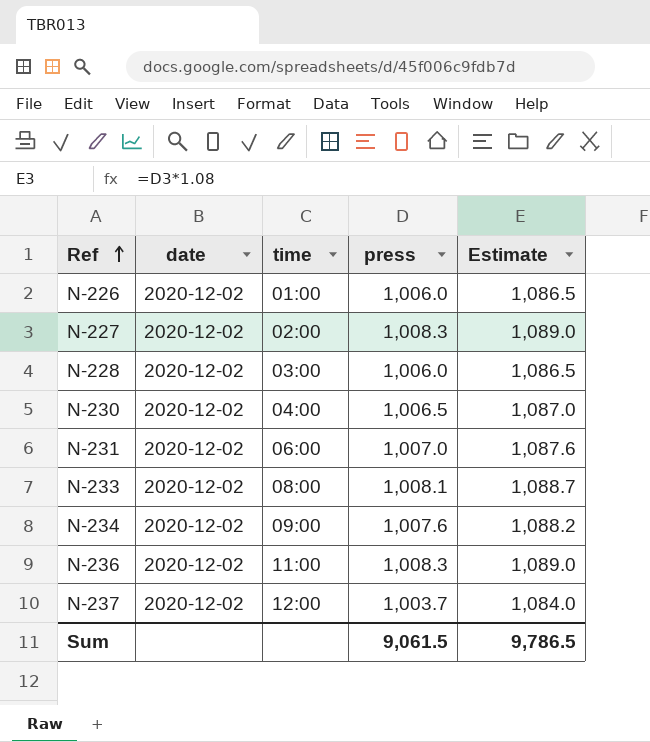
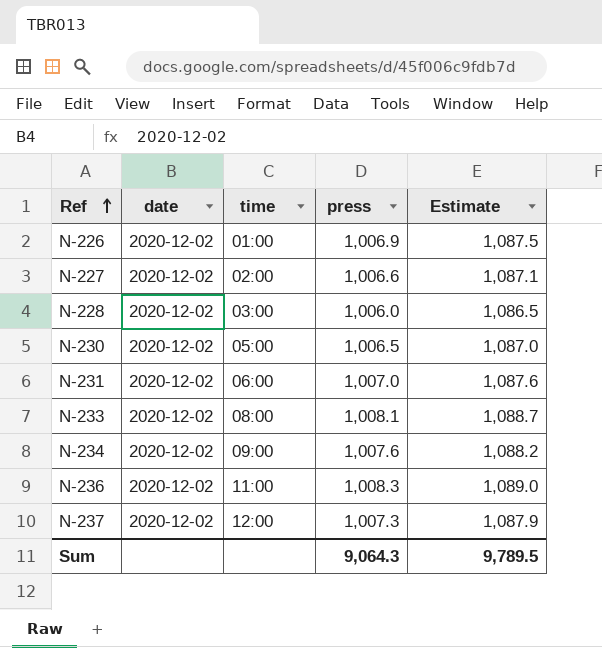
N-226 | press: 1,006.0 -> 1,006.9
N-226 | Estimate: 1,086.5 -> 1,087.5
N-227 | press: 1,008.3 -> 1,006.6
N-227 | Estimate: 1,089.0 -> 1,087.1
N-230 | time: 04:00 -> 05:00
N-237 | press: 1,003.7 -> 1,007.3
N-237 | Estimate: 1,084.0 -> 1,087.9
Sum | press: 9,061.5 -> 9,064.3
Sum | Estimate: 9,786.5 -> 9,789.5

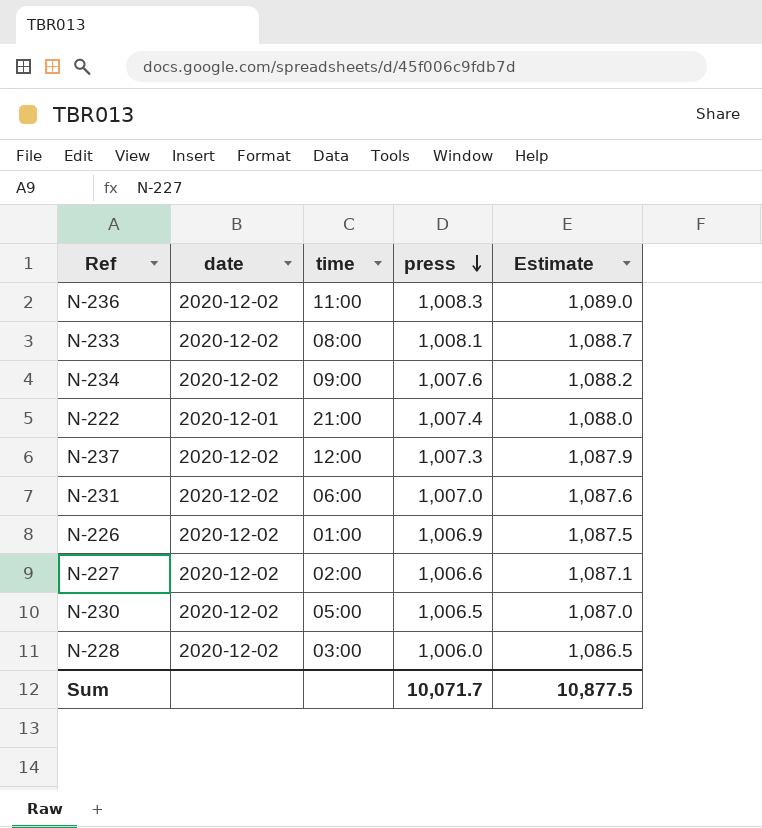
row order: Ref ascending -> press descending
row N-222: none -> 2020-12-01 | 21:00 | 1,007.4 | 1,088.0
Sum | press: 9,064.3 -> 10,071.7
Sum | Estimate: 9,789.5 -> 10,877.5

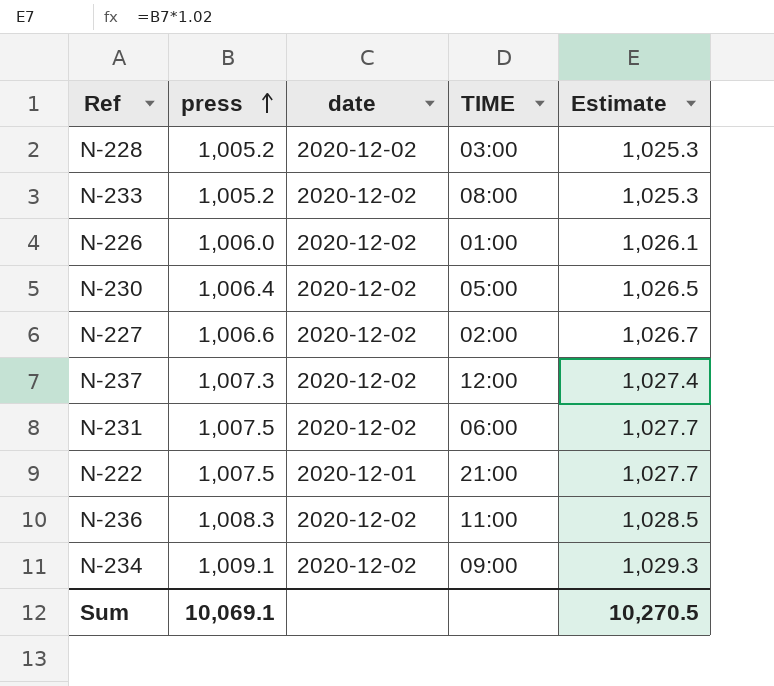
row order: press descending -> press ascending
column press | position: 4 -> 2
column name: time -> TIME
column Estimate | formula: [press] * 1.08 -> [press] * 1.02
N-228 | press: 1,006.0 -> 1,005.2
N-233 | press: 1,008.1 -> 1,005.2
N-226 | press: 1,006.9 -> 1,006.0
N-230 | press: 1,006.5 -> 1,006.4
N-231 | press: 1,007.0 -> 1,007.5
N-222 | press: 1,007.4 -> 1,007.5
N-234 | press: 1,007.6 -> 1,009.1
Sum | press: 10,071.7 -> 10,069.1
Sum | Estimate: 10,877.5 -> 10,270.5

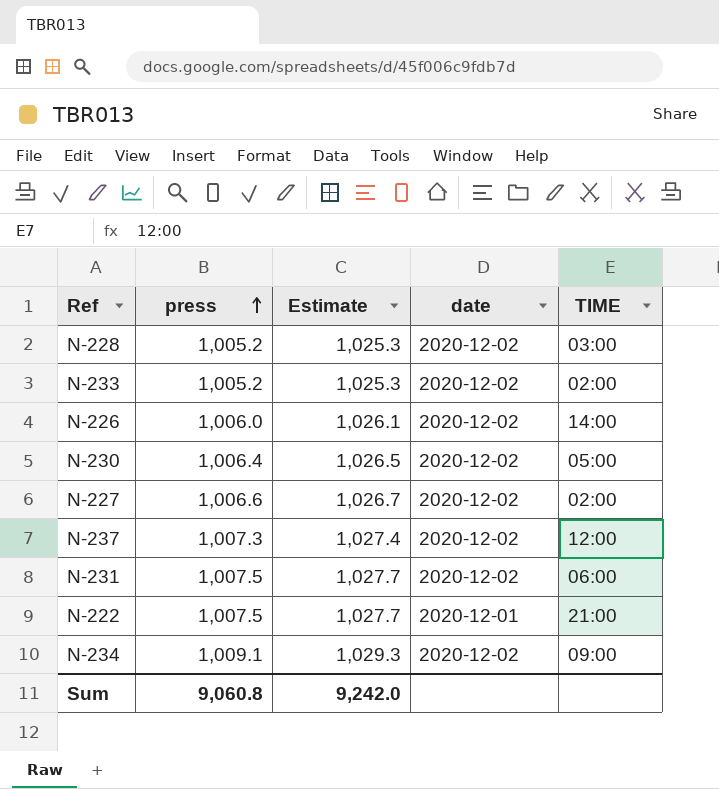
column Estimate | position: 5 -> 3
row N-236: 1,008.3 | 2020-12-02 | 11:00 | 1,028.5 -> none
N-233 | TIME: 08:00 -> 02:00
N-226 | TIME: 01:00 -> 14:00
Sum | press: 10,069.1 -> 9,060.8
Sum | Estimate: 10,270.5 -> 9,242.0

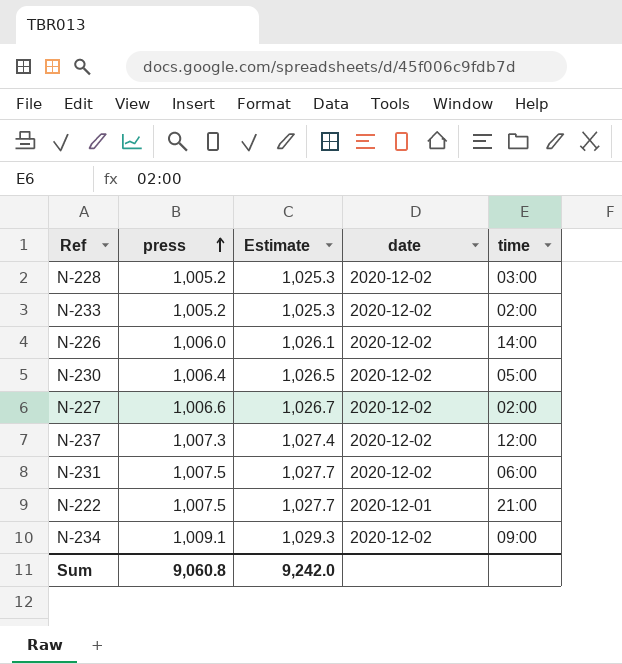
column name: TIME -> time

